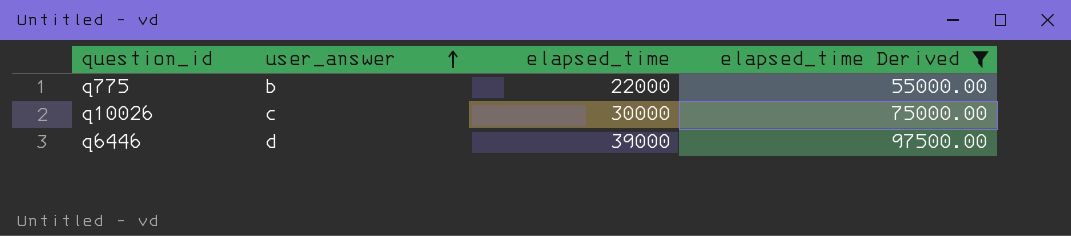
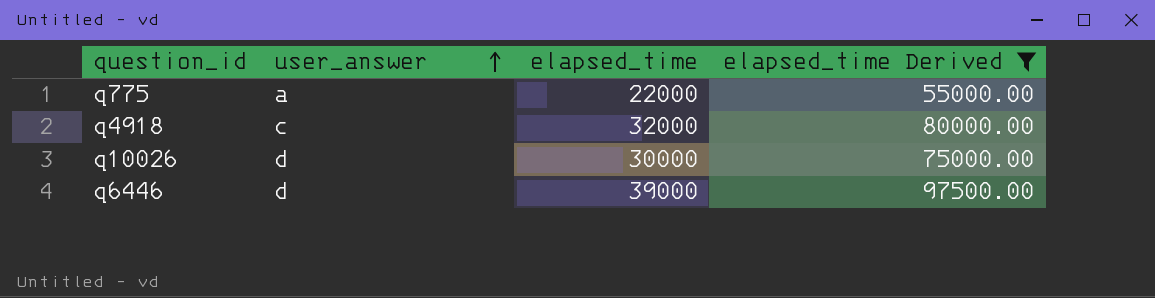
q775 | user_answer: b -> a
row q4918: none -> c | 32000 | 80000.00
q10026 | user_answer: c -> d

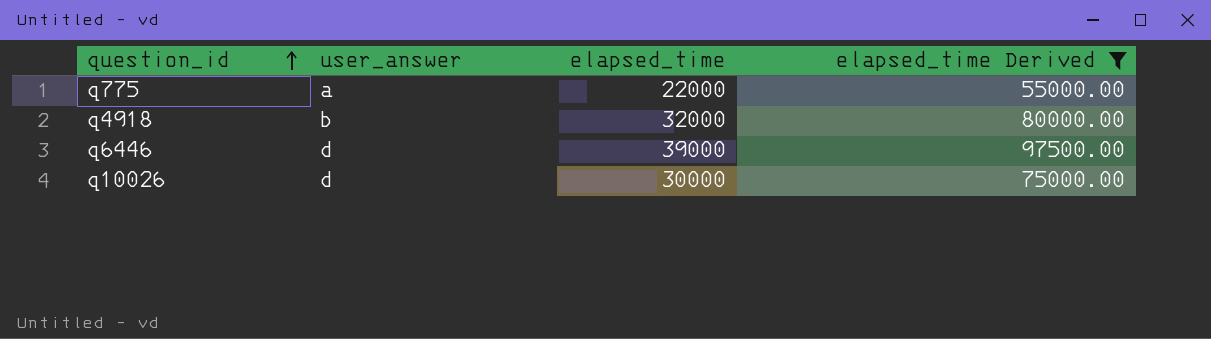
row order: user_answer ascending -> question_id ascending
q4918 | user_answer: c -> b

